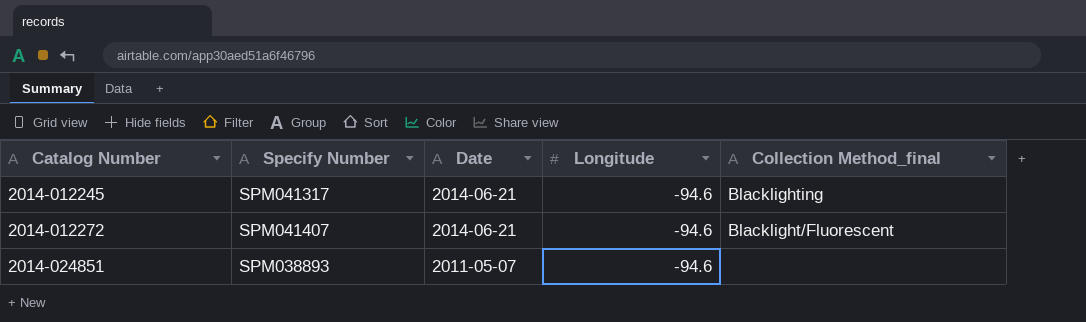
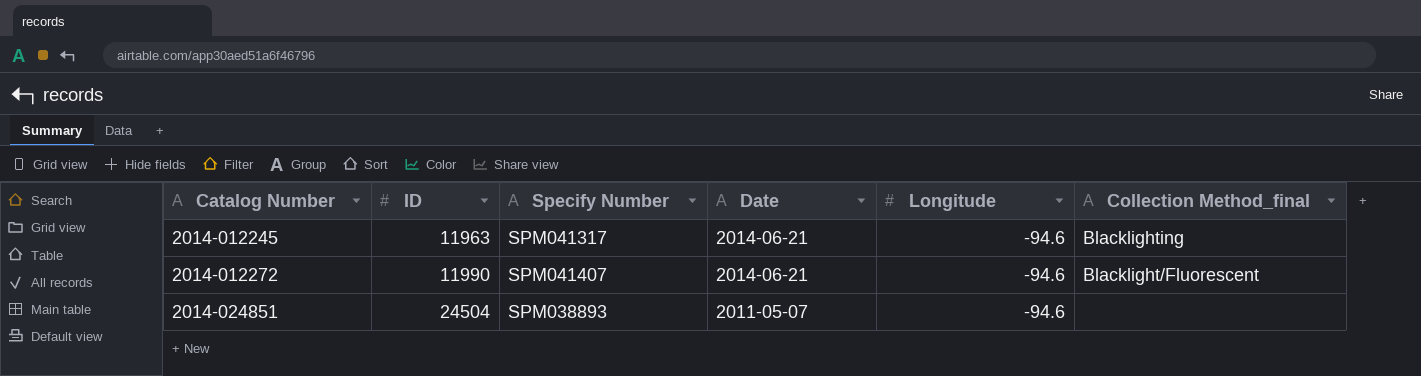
column ID | position: none -> 2

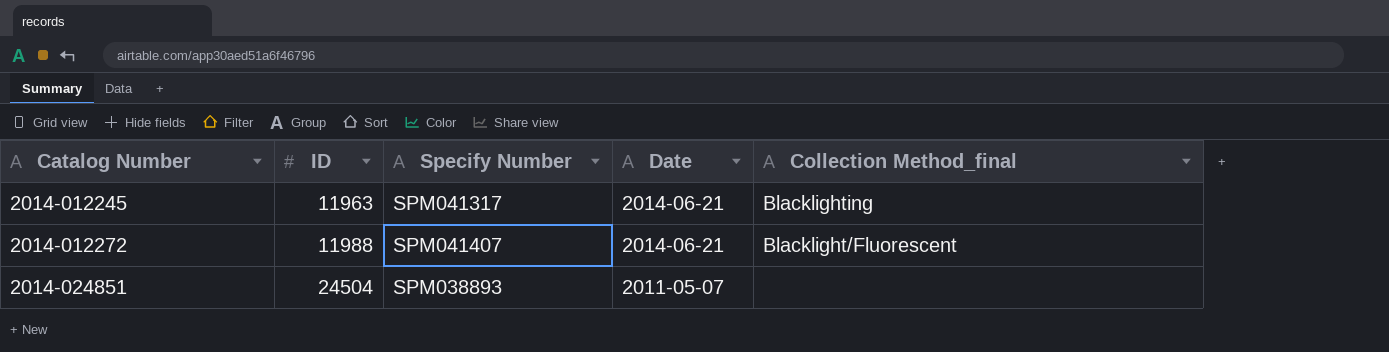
column Longitude | position: 5 -> none
2014-012272 | ID: 11990 -> 11988

